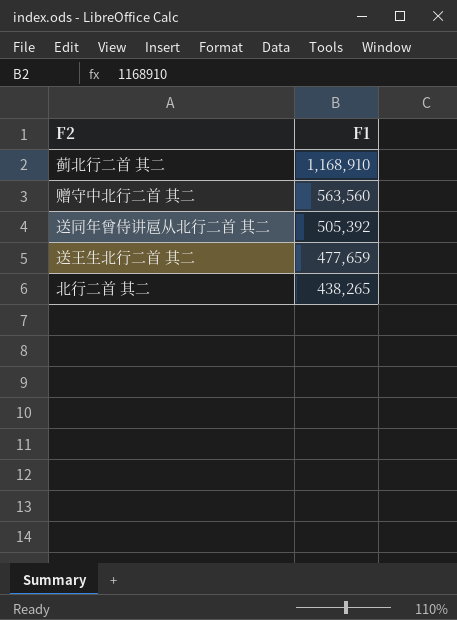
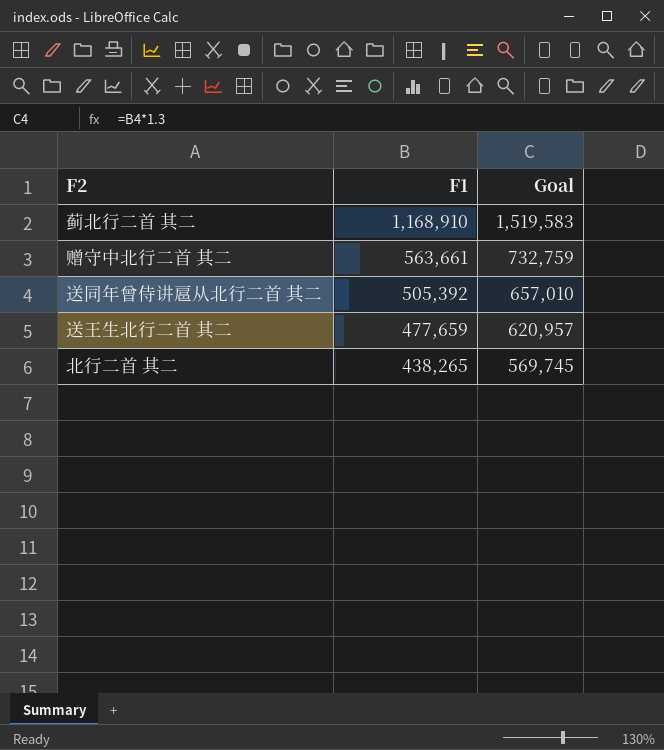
column Goal | formula: none -> [F1] * 1.3
赠守中北行二首 其二 | F1: 563,560 -> 563,661

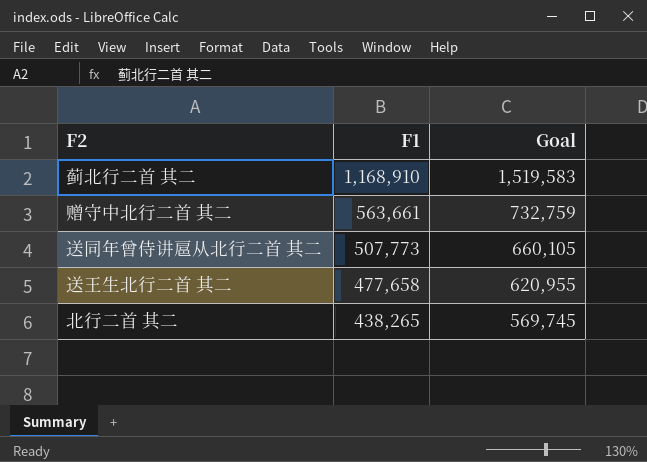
送同年曾侍讲扈从北行二首 其二 | F1: 505,392 -> 507,773
送同年曾侍讲扈从北行二首 其二 | Goal: 657,010 -> 660,105
送王生北行二首 其二 | F1: 477,659 -> 477,658
送王生北行二首 其二 | Goal: 620,957 -> 620,955

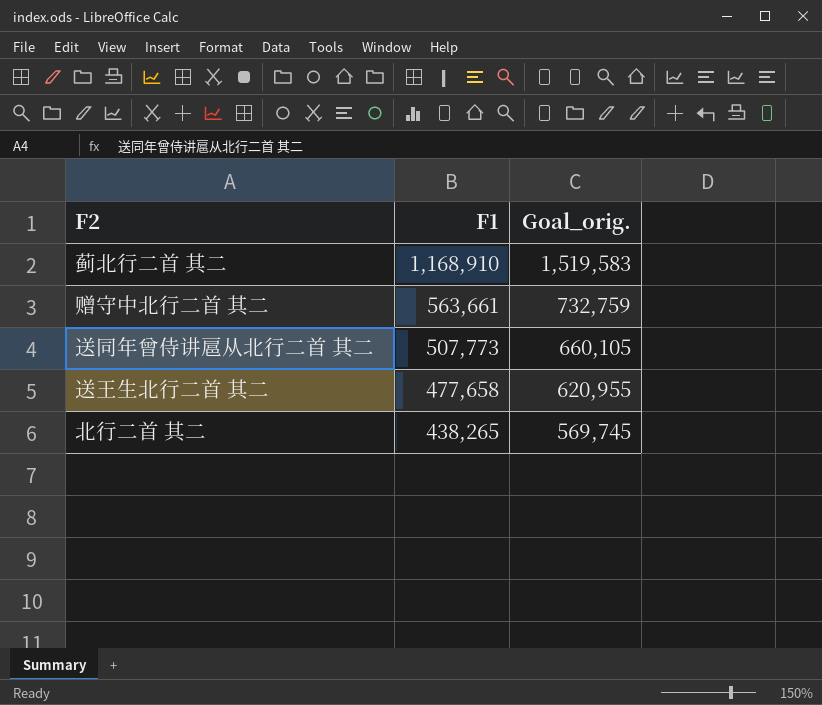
column name: Goal -> Goal_orig.

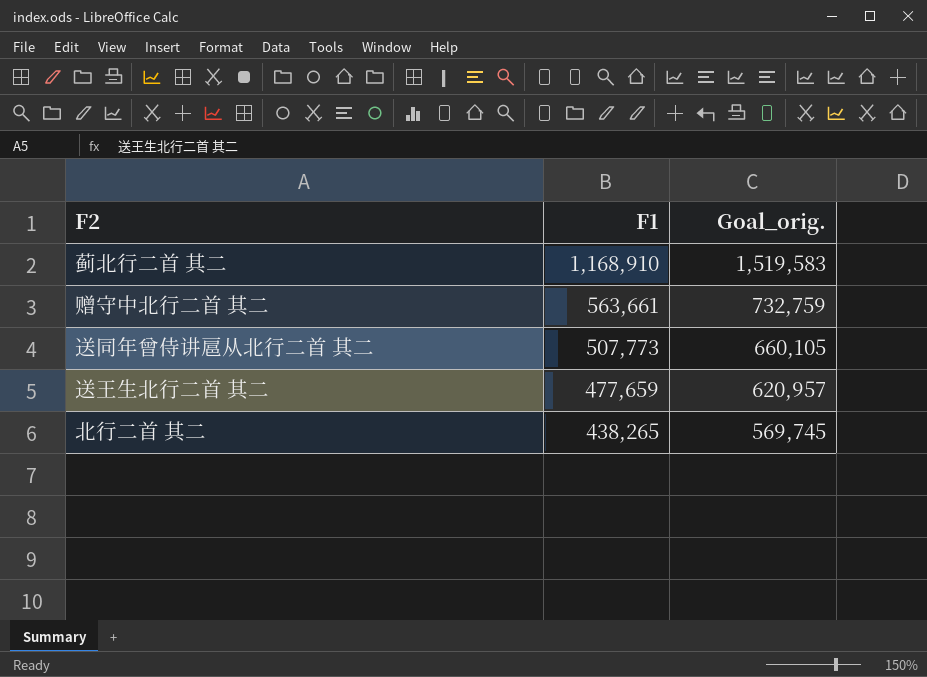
送王生北行二首 其二 | F1: 477,658 -> 477,659
送王生北行二首 其二 | Goal_orig.: 620,955 -> 620,957

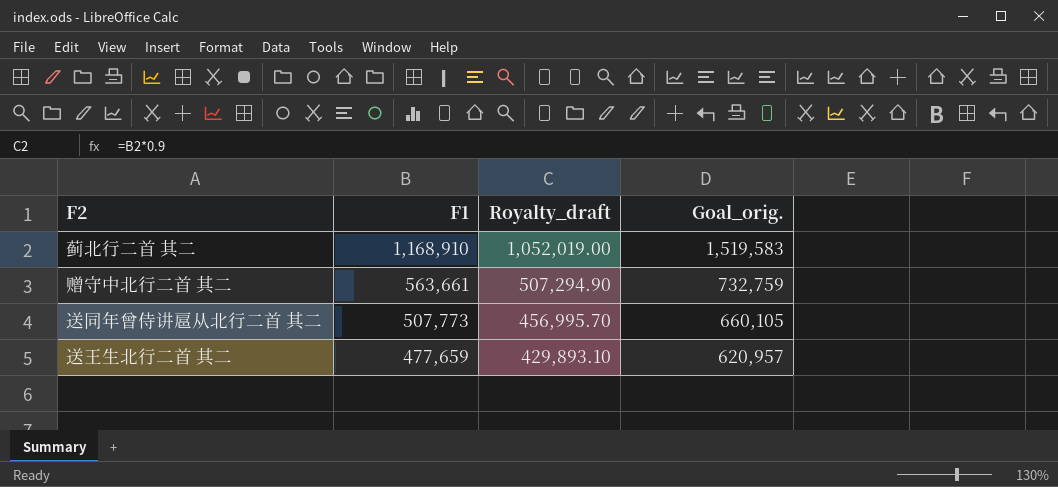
column Royalty_draft | formula: none -> [F1] * 0.9
row 北行二首 其二: 438,265 | 569,745 -> none

